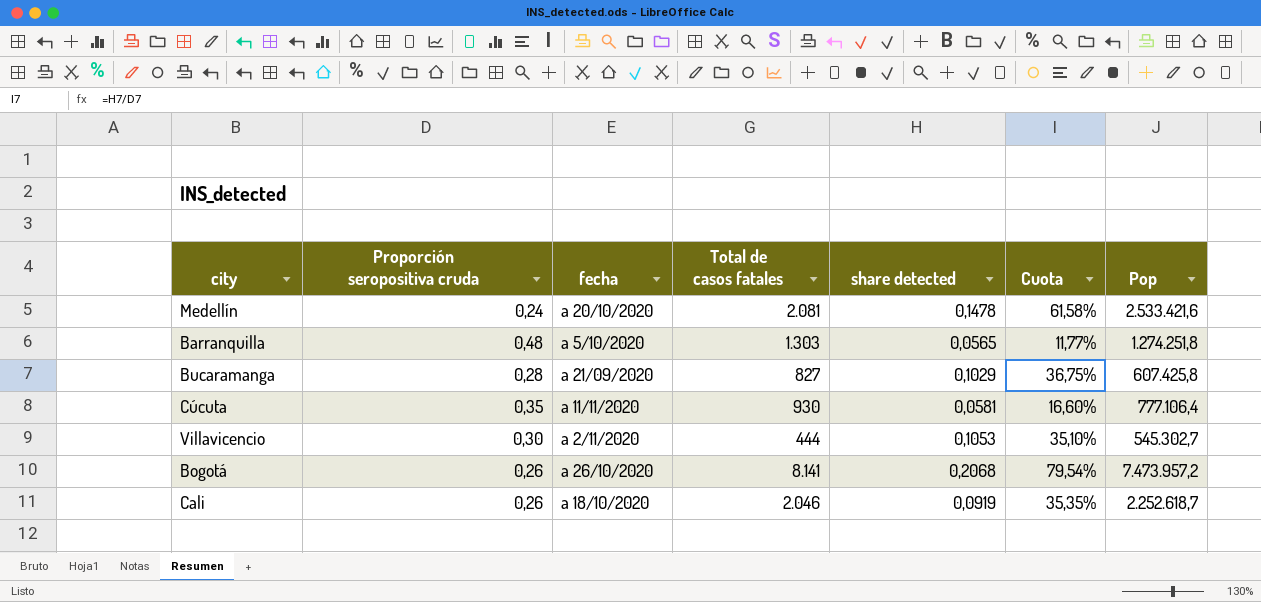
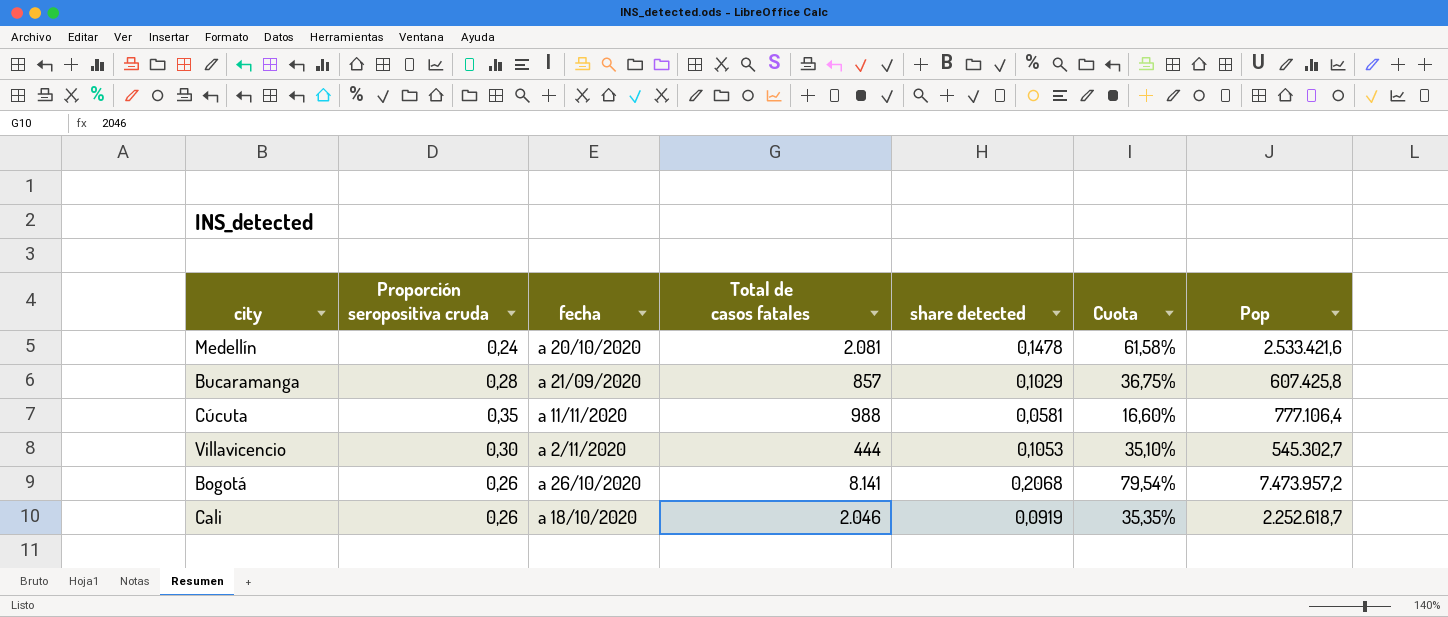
row Barranquilla: 0,48 | a 5/10/2020 | 1.303 | 0,0565 | 11,77% | 1.274.251,8 -> none
Bucaramanga | Total de casos fatales: 827 -> 857
Cúcuta | Total de casos fatales: 930 -> 988

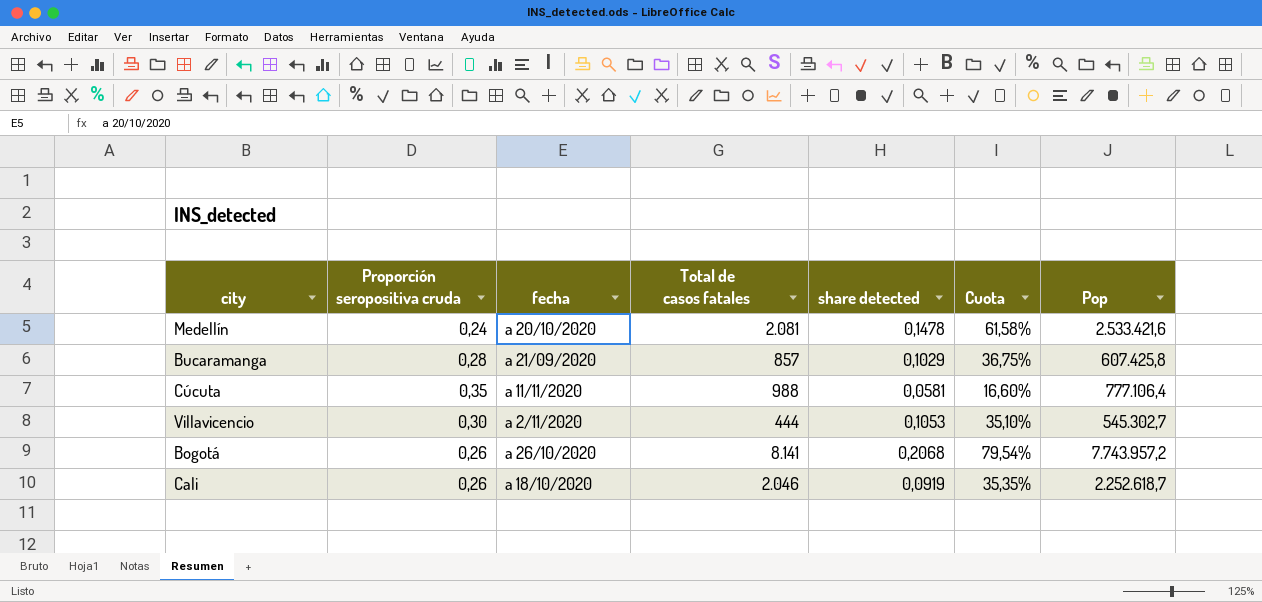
Bogotá | Pop: 7.473.957,2 -> 7.743.957,2

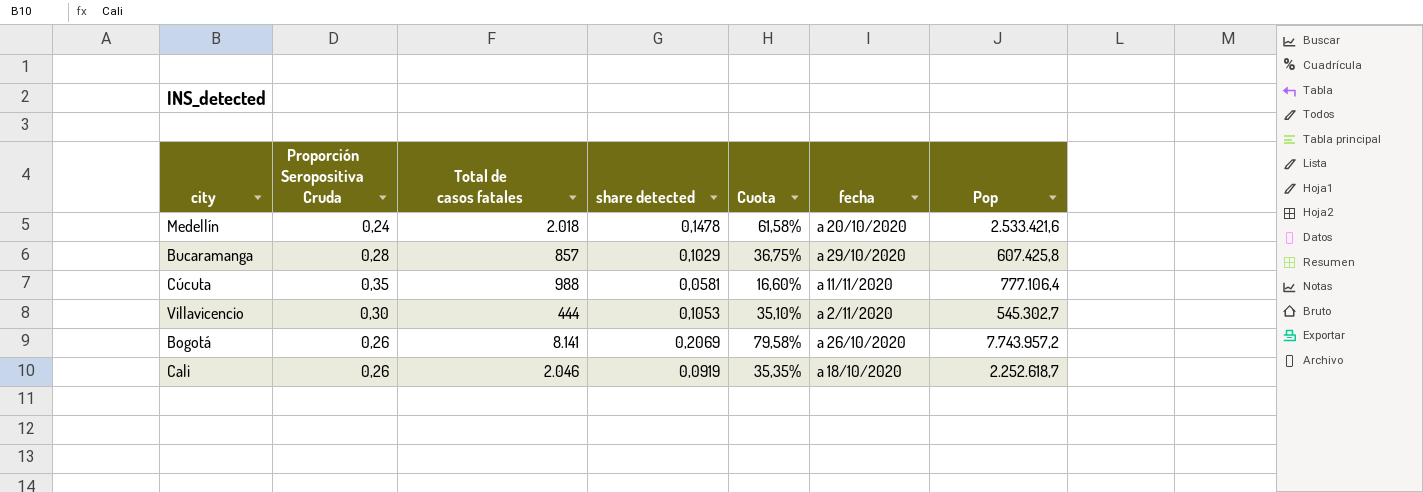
column name: Proporción seropositiva cruda -> Proporción Seropositiva Cruda
column fecha | position: 3 -> 6
Medellín | Total de casos fatales: 2.081 -> 2.018
Bucaramanga | fecha: a 21/09/2020 -> a 29/10/2020
Bogotá | share detected: 0,2068 -> 0,2069
Bogotá | Cuota: 79,54% -> 79,58%

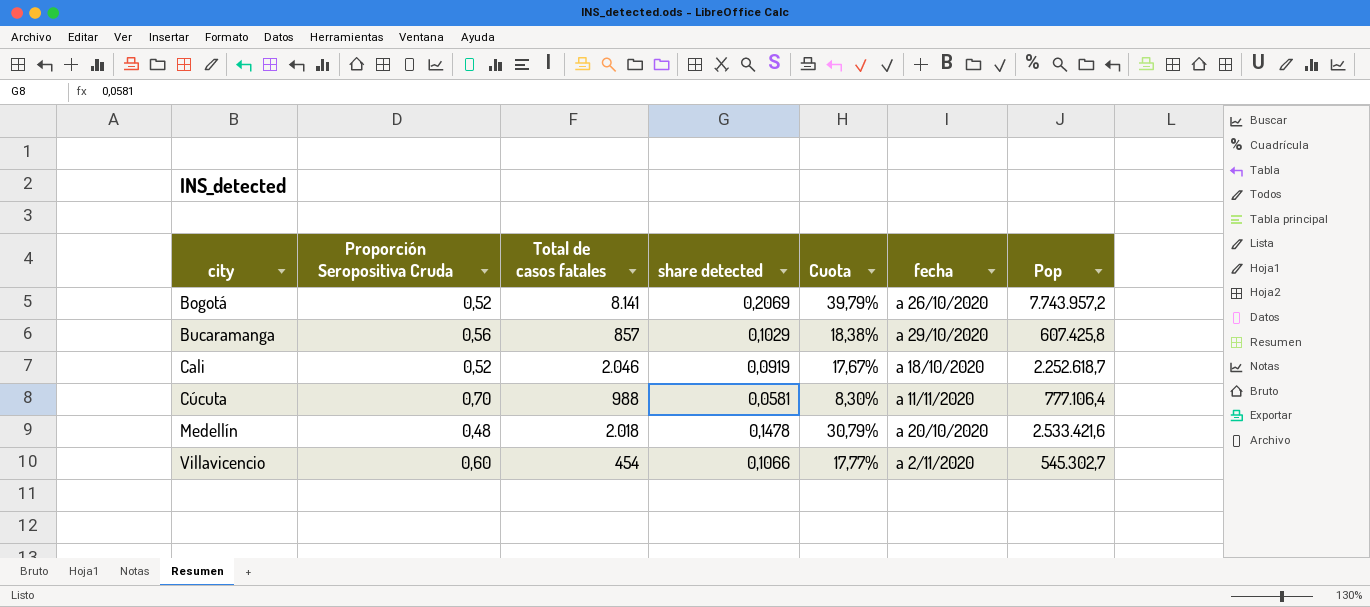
row order: none -> city ascending
Bogotá | Proporción Seropositiva Cruda: 0,26 -> 0,52
Bogotá | Cuota: 79,58% -> 39,79%
Bucaramanga | Proporción Seropositiva Cruda: 0,28 -> 0,56
Bucaramanga | Cuota: 36,75% -> 18,38%
Cali | Proporción Seropositiva Cruda: 0,26 -> 0,52
Cali | Cuota: 35,35% -> 17,67%
Cúcuta | Proporción Seropositiva Cruda: 0,35 -> 0,70
Cúcuta | Cuota: 16,60% -> 8,30%
Medellín | Proporción Seropositiva Cruda: 0,24 -> 0,48
Medellín | Cuota: 61,58% -> 30,79%
Villavicencio | Proporción Seropositiva Cruda: 0,30 -> 0,60
Villavicencio | Total de casos fatales: 444 -> 454
Villavicencio | share detected: 0,1053 -> 0,1066
Villavicencio | Cuota: 35,10% -> 17,77%

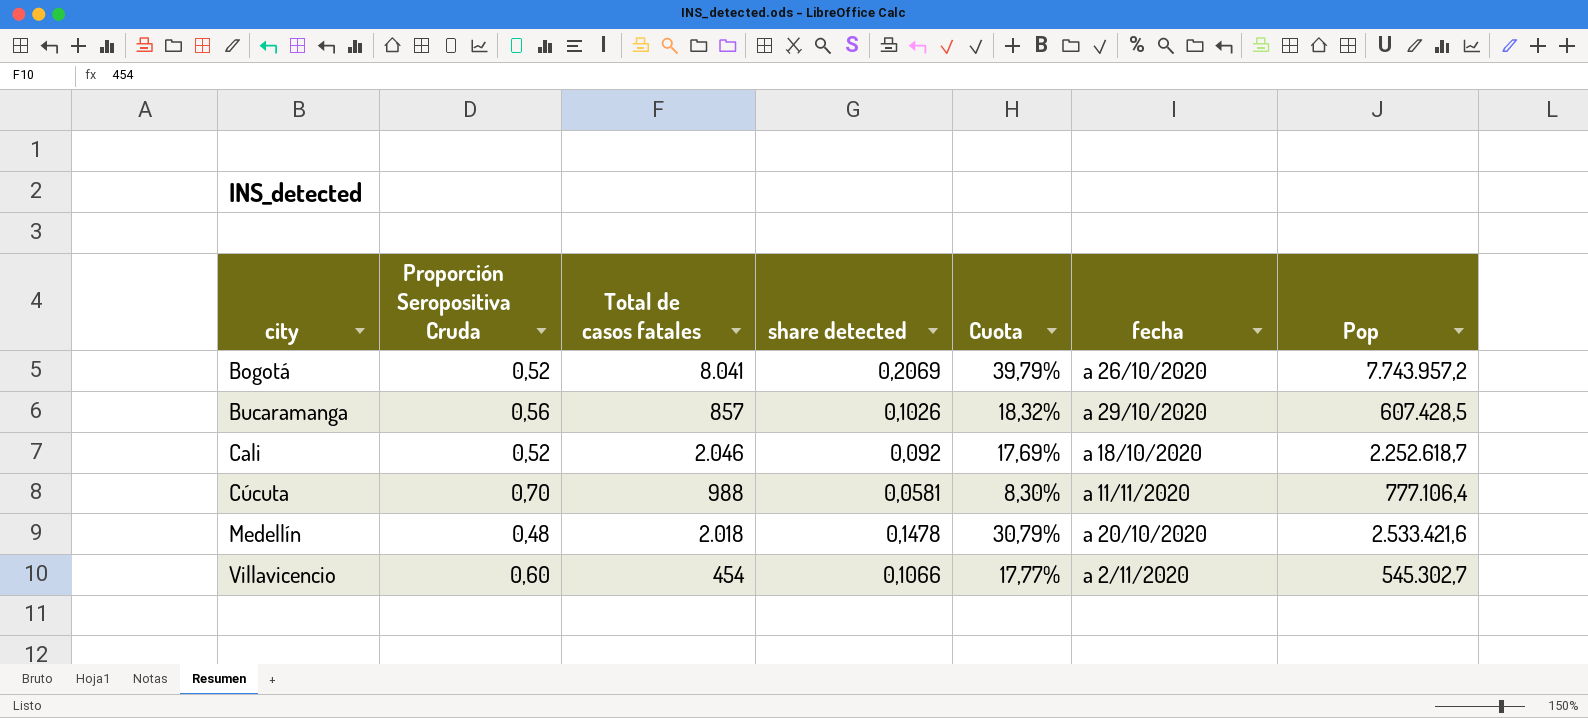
Bogotá | Total de casos fatales: 8.141 -> 8.041
Bucaramanga | share detected: 0,1029 -> 0,1026
Bucaramanga | Cuota: 18,38% -> 18,32%
Bucaramanga | Pop: 607.425,8 -> 607.428,5
Cali | share detected: 0,0919 -> 0,092
Cali | Cuota: 17,67% -> 17,69%

